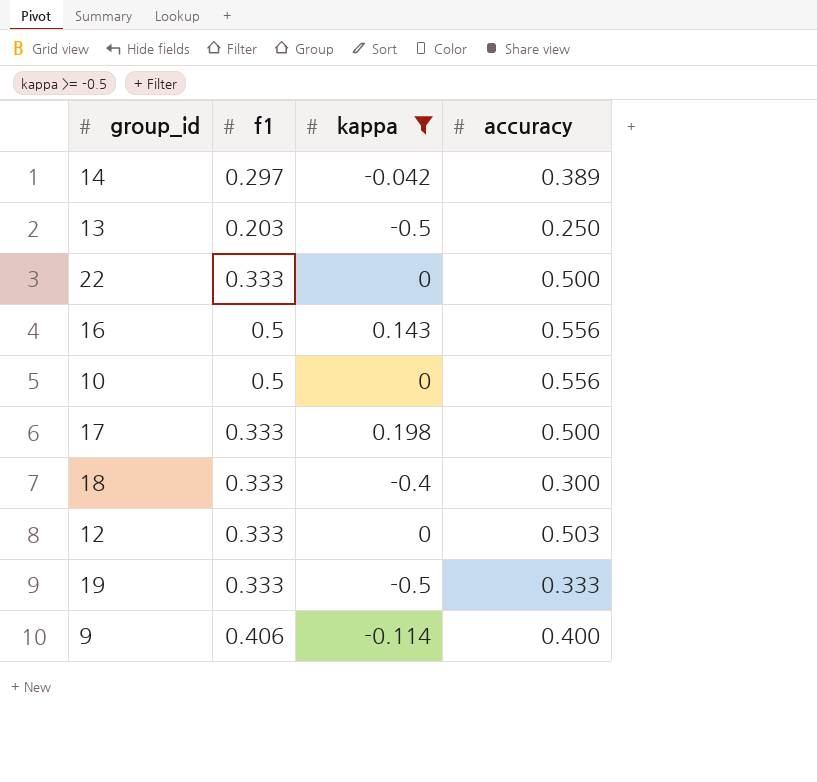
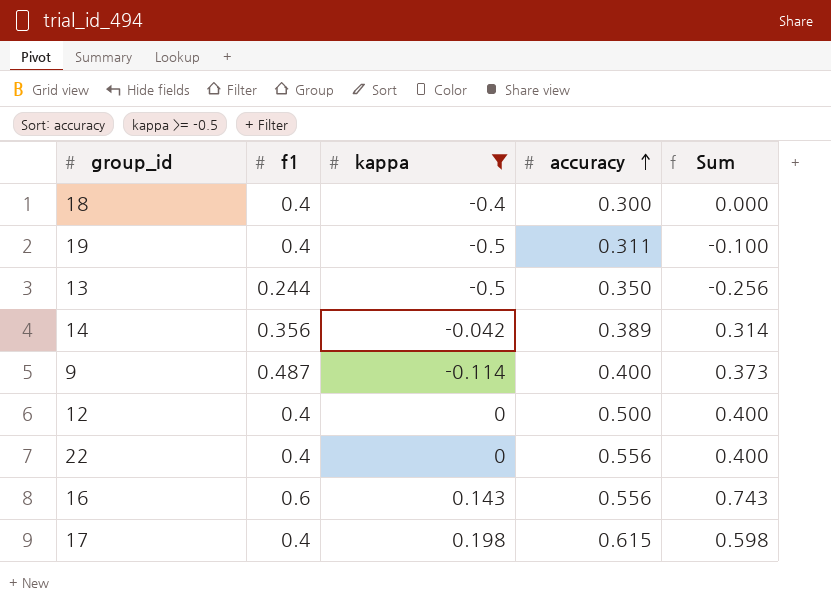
row order: none -> accuracy ascending
column Sum | formula: none -> [f1] + [kappa]
row 10: 0.5 | 0 | 0.556 -> none
18 | f1: 0.333 -> 0.4
19 | f1: 0.333 -> 0.4
19 | accuracy: 0.333 -> 0.311
13 | f1: 0.203 -> 0.244
13 | accuracy: 0.250 -> 0.350
14 | f1: 0.297 -> 0.356
9 | f1: 0.406 -> 0.487
12 | f1: 0.333 -> 0.4
12 | accuracy: 0.503 -> 0.500
22 | f1: 0.333 -> 0.4
22 | accuracy: 0.500 -> 0.556
16 | f1: 0.5 -> 0.6
17 | f1: 0.333 -> 0.4
17 | accuracy: 0.500 -> 0.615

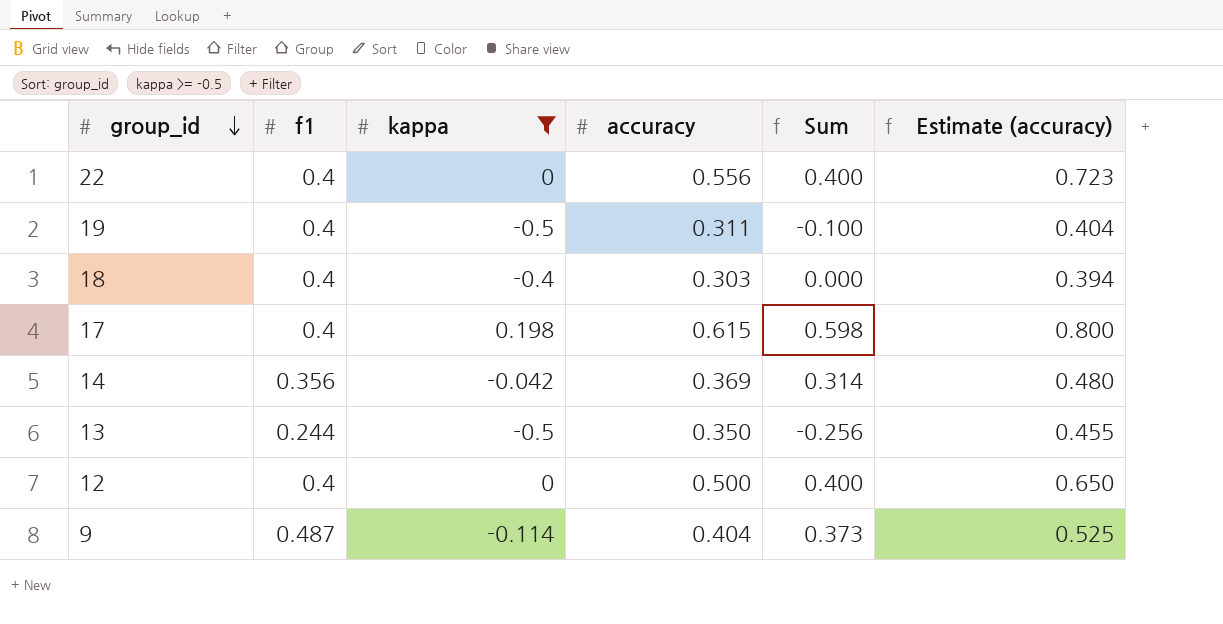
row order: accuracy ascending -> group_id descending
column Estimate (accuracy) | formula: none -> [accuracy] * 1.3
row 16: 0.6 | 0.143 | 0.556 | 0.743 -> none
18 | accuracy: 0.300 -> 0.303
14 | accuracy: 0.389 -> 0.369
9 | accuracy: 0.400 -> 0.404

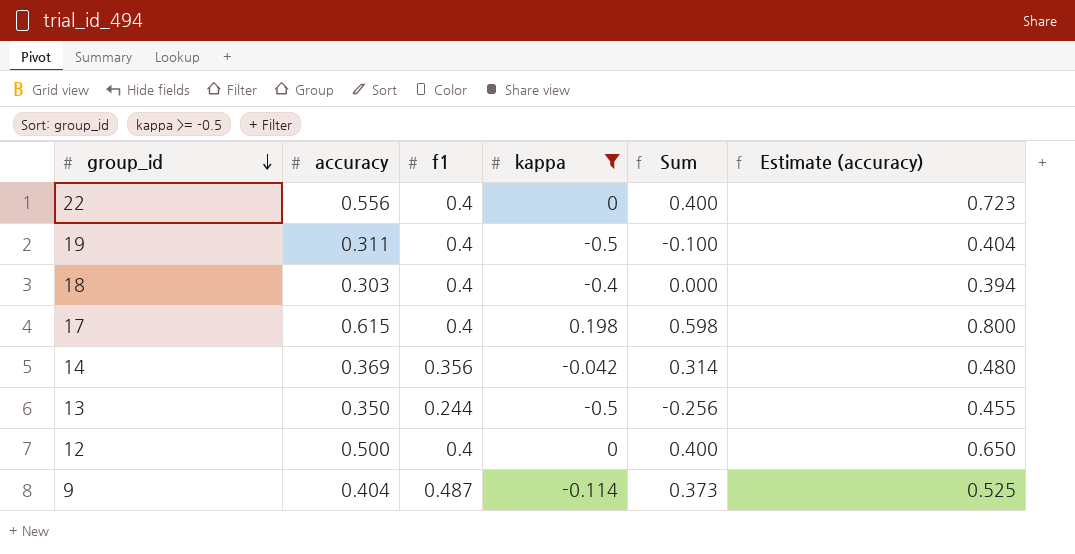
column accuracy | position: 4 -> 2

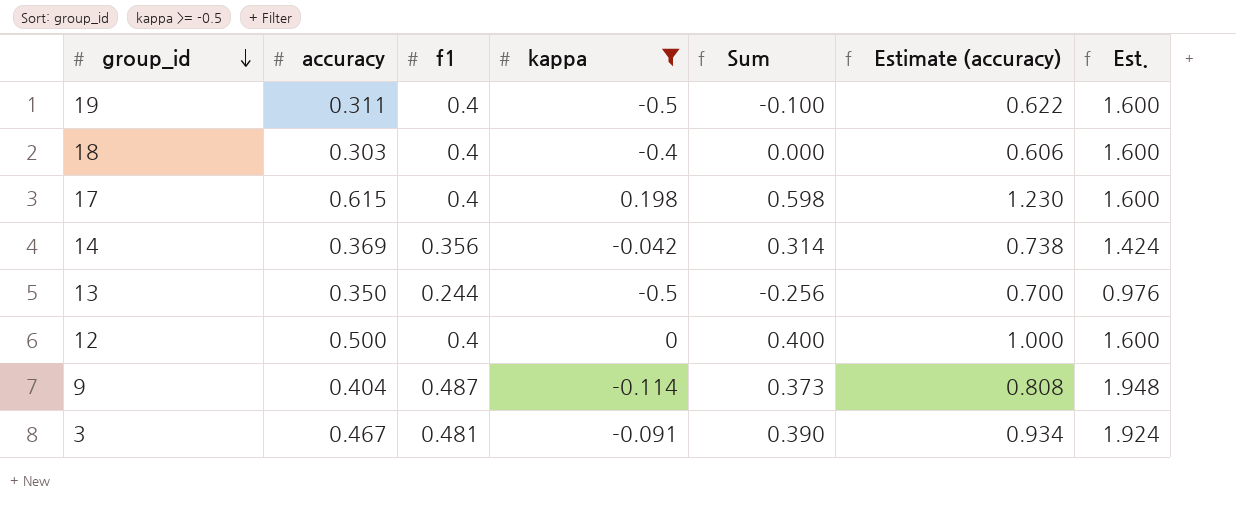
column Estimate (accuracy) | formula: [accuracy] * 1.3 -> [accuracy] * 2
column Est. | formula: none -> [f1] * 4
row 22: 0.556 | 0.4 | 0 | 0.400 | 0.723 -> none
row 3: none -> 0.467 | 0.481 | -0.091 | 0.390 | 0.934 | 1.924

